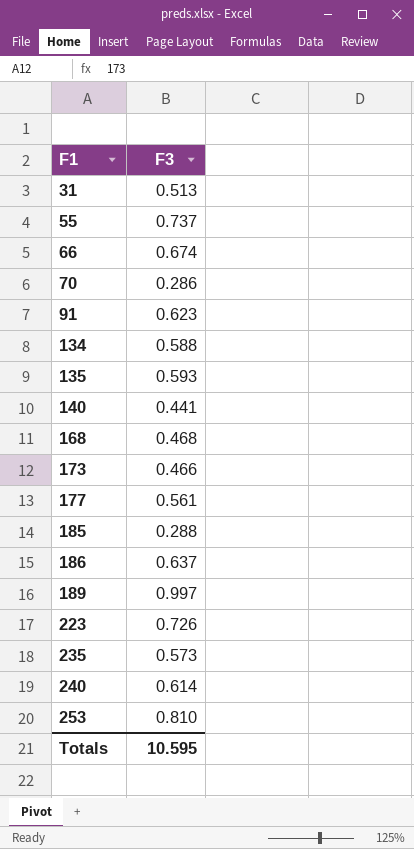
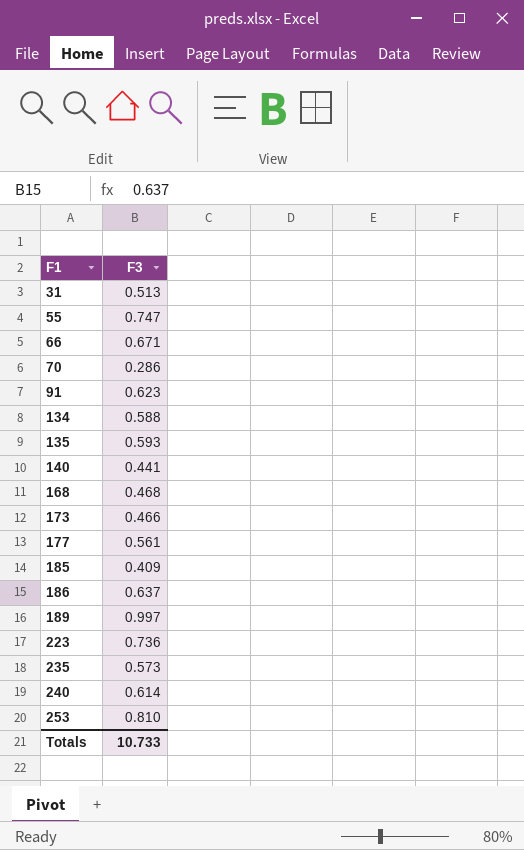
55 | F3: 0.737 -> 0.747
66 | F3: 0.674 -> 0.671
185 | F3: 0.288 -> 0.409
223 | F3: 0.726 -> 0.736
Totals | F3: 10.595 -> 10.733

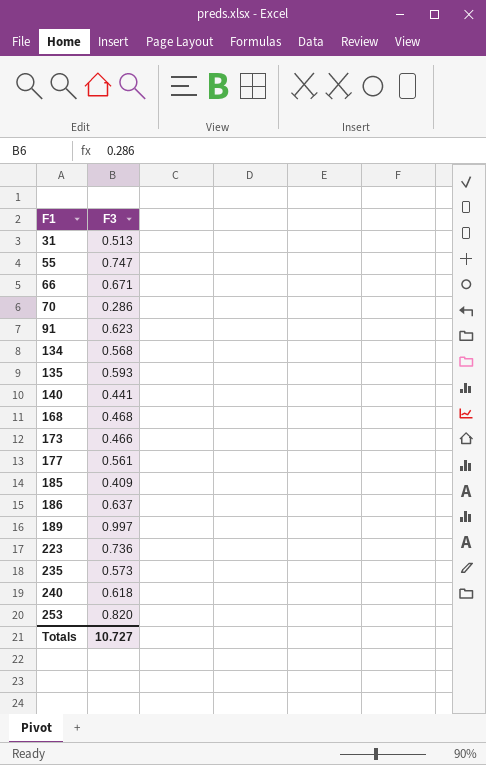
134 | F3: 0.588 -> 0.568
240 | F3: 0.614 -> 0.618
253 | F3: 0.810 -> 0.820
Totals | F3: 10.733 -> 10.727

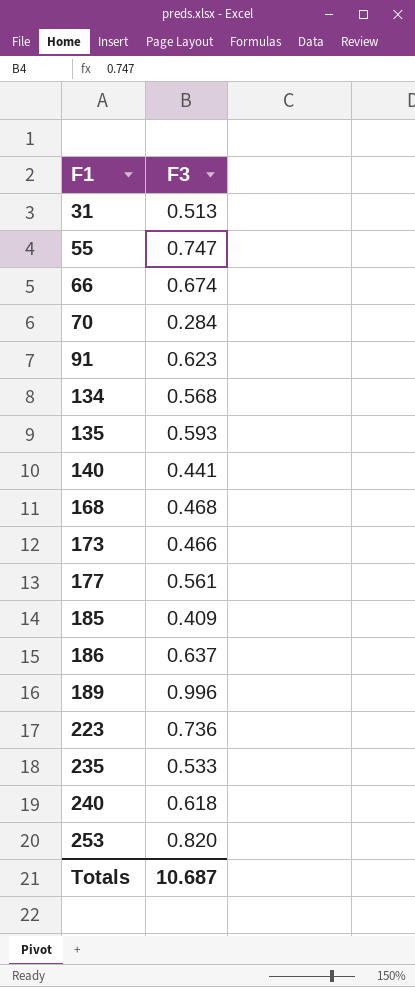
66 | F3: 0.671 -> 0.674
70 | F3: 0.286 -> 0.284
189 | F3: 0.997 -> 0.996
235 | F3: 0.573 -> 0.533
Totals | F3: 10.727 -> 10.687

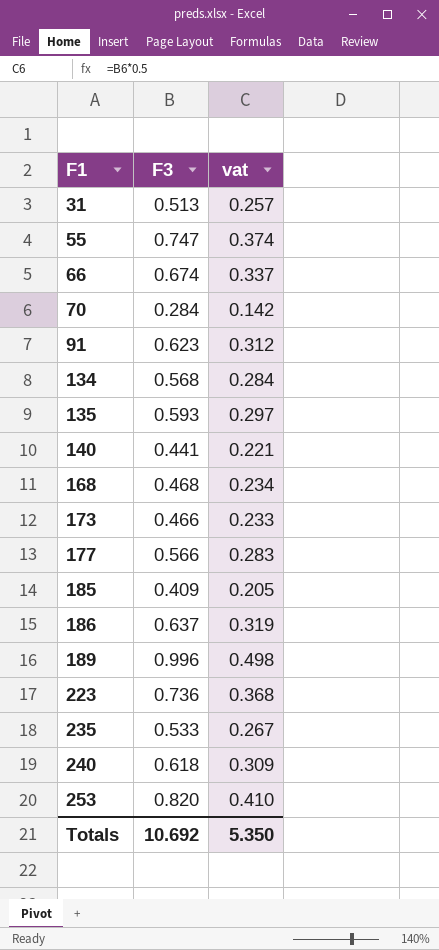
column vat | formula: none -> [F3] * 0.5
177 | F3: 0.561 -> 0.566
Totals | F3: 10.687 -> 10.692

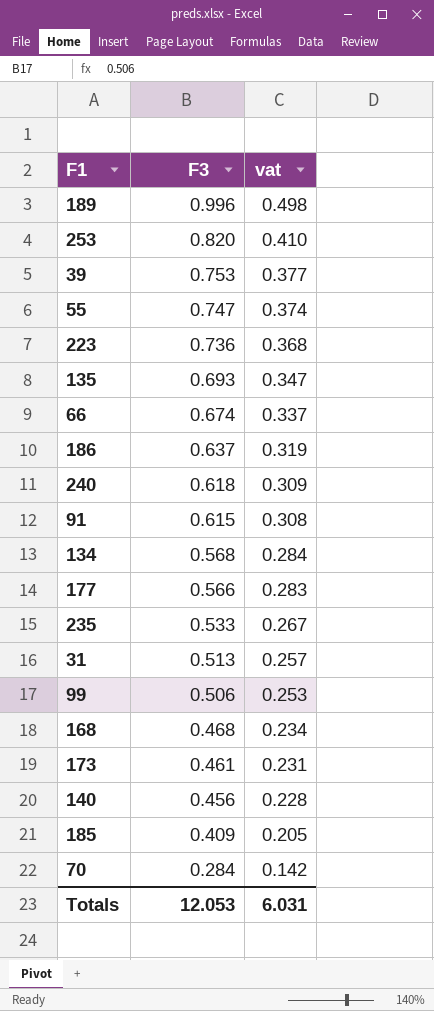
row order: F1 ascending -> F3 descending
row 39: none -> 0.753 | 0.377
135 | F3: 0.593 -> 0.693
135 | vat: 0.297 -> 0.347
91 | F3: 0.623 -> 0.615
91 | vat: 0.312 -> 0.308
row 99: none -> 0.506 | 0.253
173 | F3: 0.466 -> 0.461
173 | vat: 0.233 -> 0.231
140 | F3: 0.441 -> 0.456
140 | vat: 0.221 -> 0.228
Totals | F3: 10.692 -> 12.053
Totals | vat: 5.350 -> 6.031

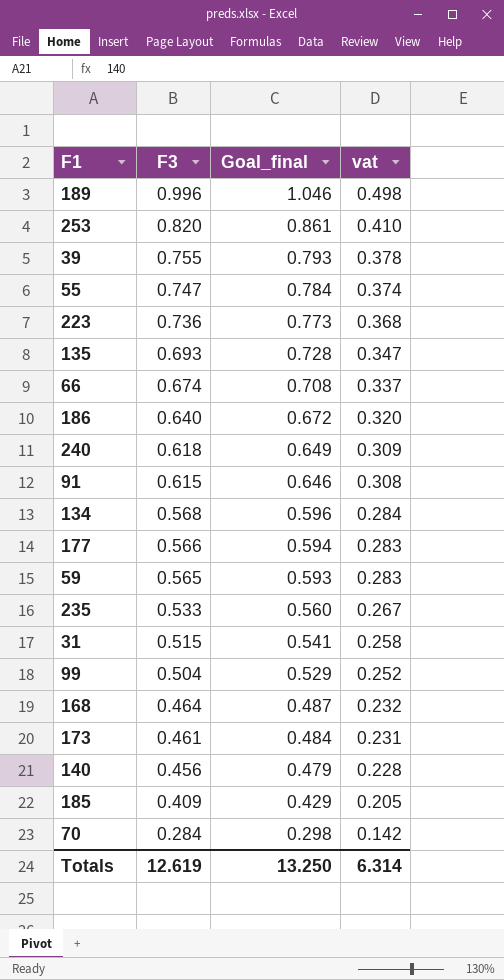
column Goal_final | formula: none -> [F3] * 1.05
39 | F3: 0.753 -> 0.755
39 | vat: 0.377 -> 0.378
186 | F3: 0.637 -> 0.640
186 | vat: 0.319 -> 0.320
row 59: none -> 0.565 | 0.593 | 0.283
31 | F3: 0.513 -> 0.515
31 | vat: 0.257 -> 0.258
99 | F3: 0.506 -> 0.504
99 | vat: 0.253 -> 0.252
168 | F3: 0.468 -> 0.464
168 | vat: 0.234 -> 0.232
Totals | F3: 12.053 -> 12.619
Totals | vat: 6.031 -> 6.314

